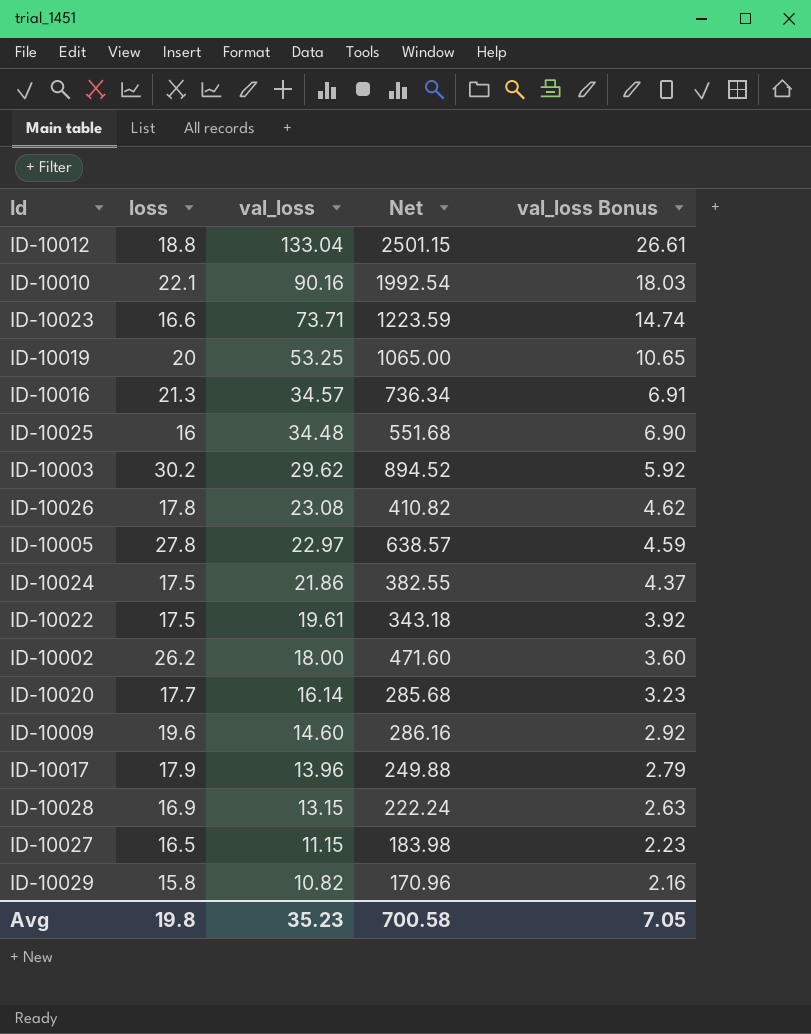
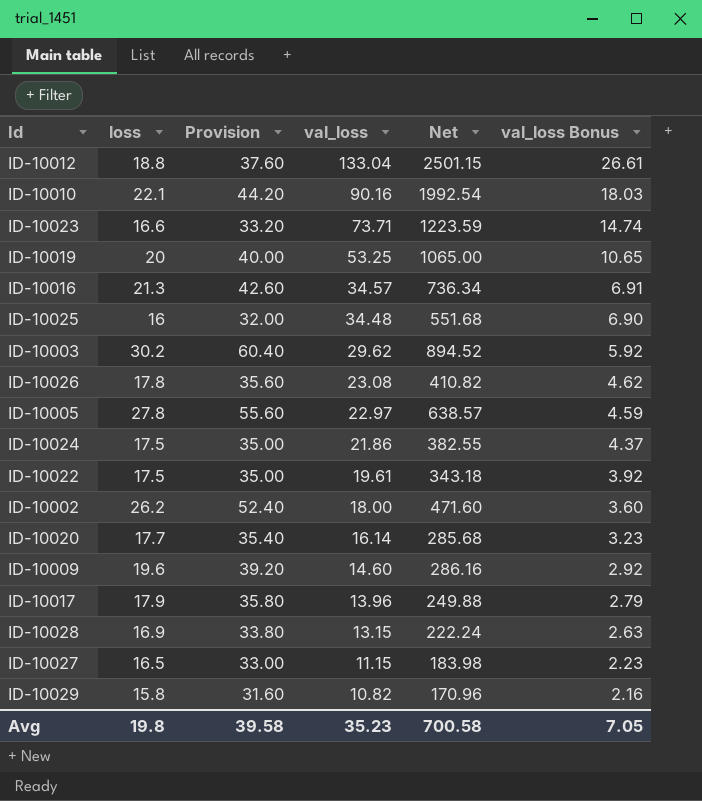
column Provision | formula: none -> [loss] * 2

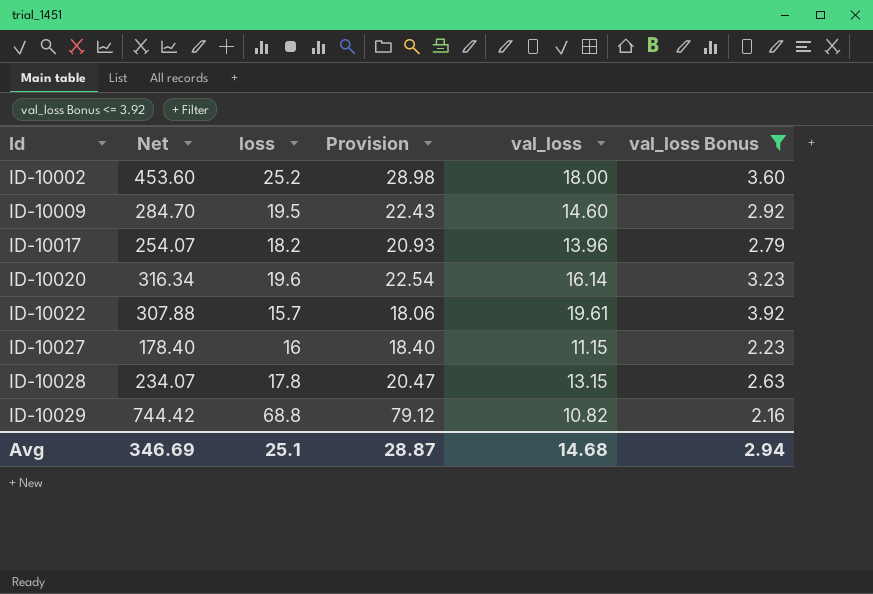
filter: none -> val_loss Bonus <= 3.92
row order: val_loss descending -> Id ascending
column Net | position: 5 -> 2
column Provision | formula: [loss] * 2 -> [loss] * 1.15
ID-10002 | Net: 471.60 -> 453.60
ID-10002 | loss: 26.2 -> 25.2
ID-10009 | Net: 286.16 -> 284.70
ID-10009 | loss: 19.6 -> 19.5
ID-10017 | Net: 249.88 -> 254.07
ID-10017 | loss: 17.9 -> 18.2
ID-10020 | Net: 285.68 -> 316.34
ID-10020 | loss: 17.7 -> 19.6
ID-10022 | Net: 343.18 -> 307.88
ID-10022 | loss: 17.5 -> 15.7
ID-10027 | Net: 183.98 -> 178.40
ID-10027 | loss: 16.5 -> 16
ID-10028 | Net: 222.24 -> 234.07
ID-10028 | loss: 16.9 -> 17.8
ID-10029 | Net: 170.96 -> 744.42
ID-10029 | loss: 15.8 -> 68.8
Avg | Net: 700.58 -> 346.69
Avg | loss: 19.8 -> 25.1
Avg | Provision: 39.58 -> 28.87
Avg | val_loss: 35.23 -> 14.68
Avg | val_loss Bonus: 7.05 -> 2.94

